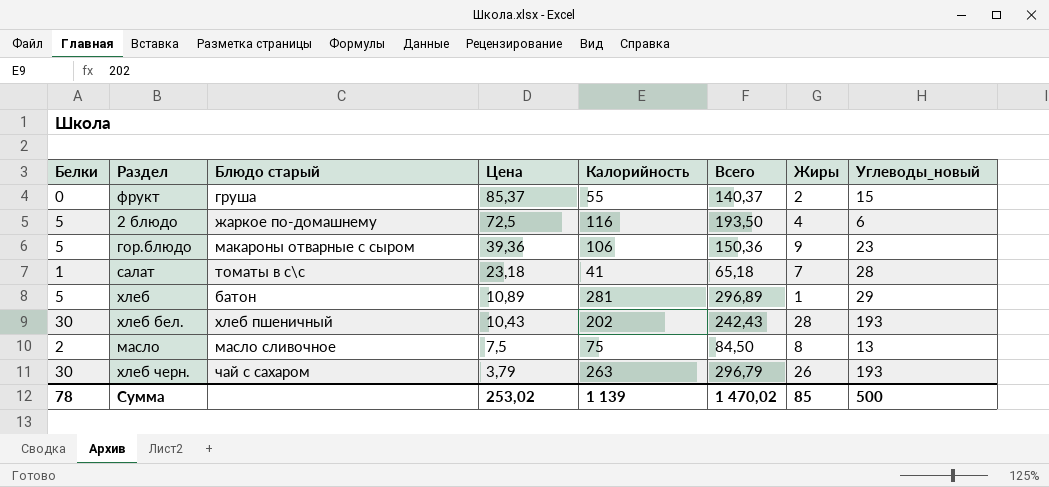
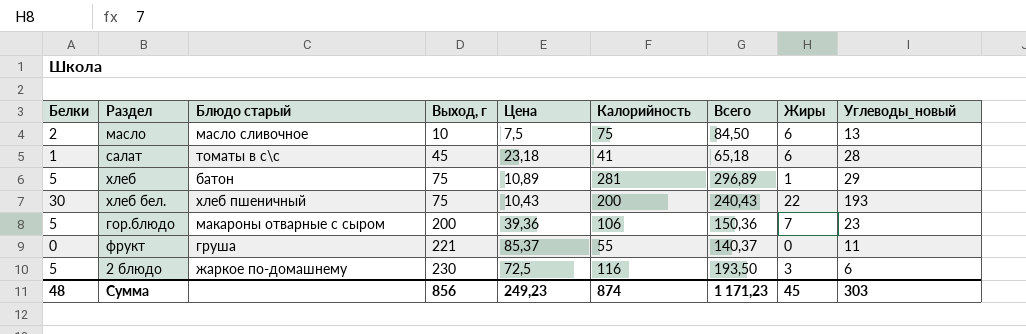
row order: Цена descending -> Выход, г ascending
column Выход, г | position: none -> 4
row хлеб черн.: 30 | чай с сахаром | 3,79 | 263 | 296,79 | 26 | 193 -> none
масло | Жиры: 8 -> 6
салат | Жиры: 7 -> 6
хлеб бел. | Калорийность: 202 -> 200
хлеб бел. | Всего: 242,43 -> 240,43
хлеб бел. | Жиры: 28 -> 22
гор.блюдо | Жиры: 9 -> 7
фрукт | Жиры: 2 -> 0
фрукт | Углеводы_новый: 15 -> 11
2 блюдо | Жиры: 4 -> 3
Сумма | Белки: 78 -> 48
Сумма | Цена: 253,02 -> 249,23
Сумма | Калорийность: 1 139 -> 874
Сумма | Всего: 1 470,02 -> 1 171,23
Сумма | Жиры: 85 -> 45
Сумма | Углеводы_новый: 500 -> 303

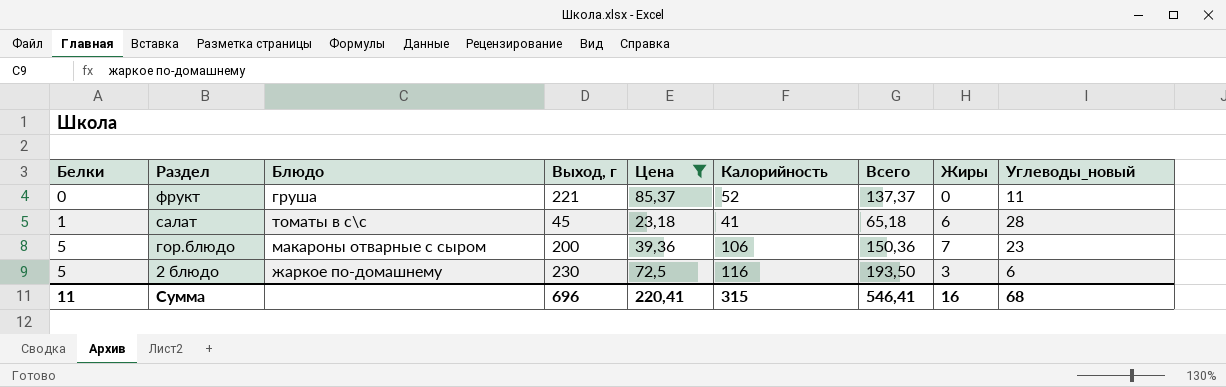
filter: none -> Цена >= 23,18
row order: Выход, г ascending -> Белки ascending
column name: Блюдо старый -> Блюдо
фрукт | Калорийность: 55 -> 52
фрукт | Всего: 140,37 -> 137,37
Сумма | Белки: 48 -> 11
Сумма | Выход, г: 856 -> 696
Сумма | Цена: 249,23 -> 220,41
Сумма | Калорийность: 874 -> 315
Сумма | Всего: 1 171,23 -> 546,41
Сумма | Жиры: 45 -> 16
Сумма | Углеводы_новый: 303 -> 68

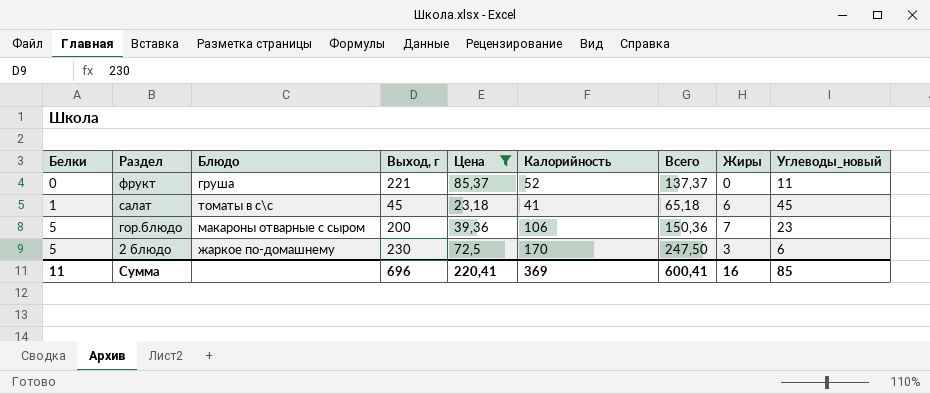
салат | Углеводы_новый: 28 -> 45
2 блюдо | Калорийность: 116 -> 170
2 блюдо | Всего: 193,50 -> 247,50
Сумма | Калорийность: 315 -> 369
Сумма | Всего: 546,41 -> 600,41
Сумма | Углеводы_новый: 68 -> 85

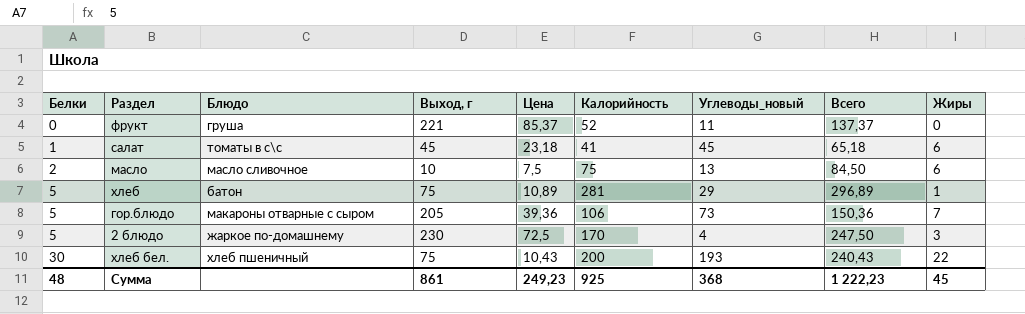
filter: Цена >= 23,18 -> none
column Углеводы_новый | position: 9 -> 7
гор.блюдо | Выход, г: 200 -> 205
гор.блюдо | Углеводы_новый: 23 -> 73
2 блюдо | Углеводы_новый: 6 -> 4
Сумма | Белки: 11 -> 48
Сумма | Выход, г: 696 -> 861
Сумма | Цена: 220,41 -> 249,23
Сумма | Калорийность: 369 -> 925
Сумма | Углеводы_новый: 85 -> 368
Сумма | Всего: 600,41 -> 1 222,23
Сумма | Жиры: 16 -> 45

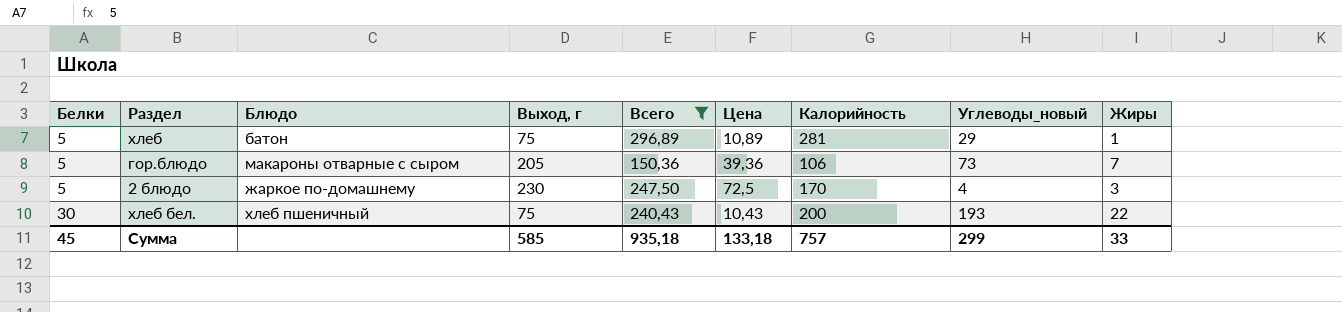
filter: none -> Всего >= 150,36
column Всего | position: 8 -> 5
Сумма | Белки: 48 -> 45
Сумма | Выход, г: 861 -> 585
Сумма | Всего: 1 222,23 -> 935,18
Сумма | Цена: 249,23 -> 133,18
Сумма | Калорийность: 925 -> 757
Сумма | Углеводы_новый: 368 -> 299
Сумма | Жиры: 45 -> 33

